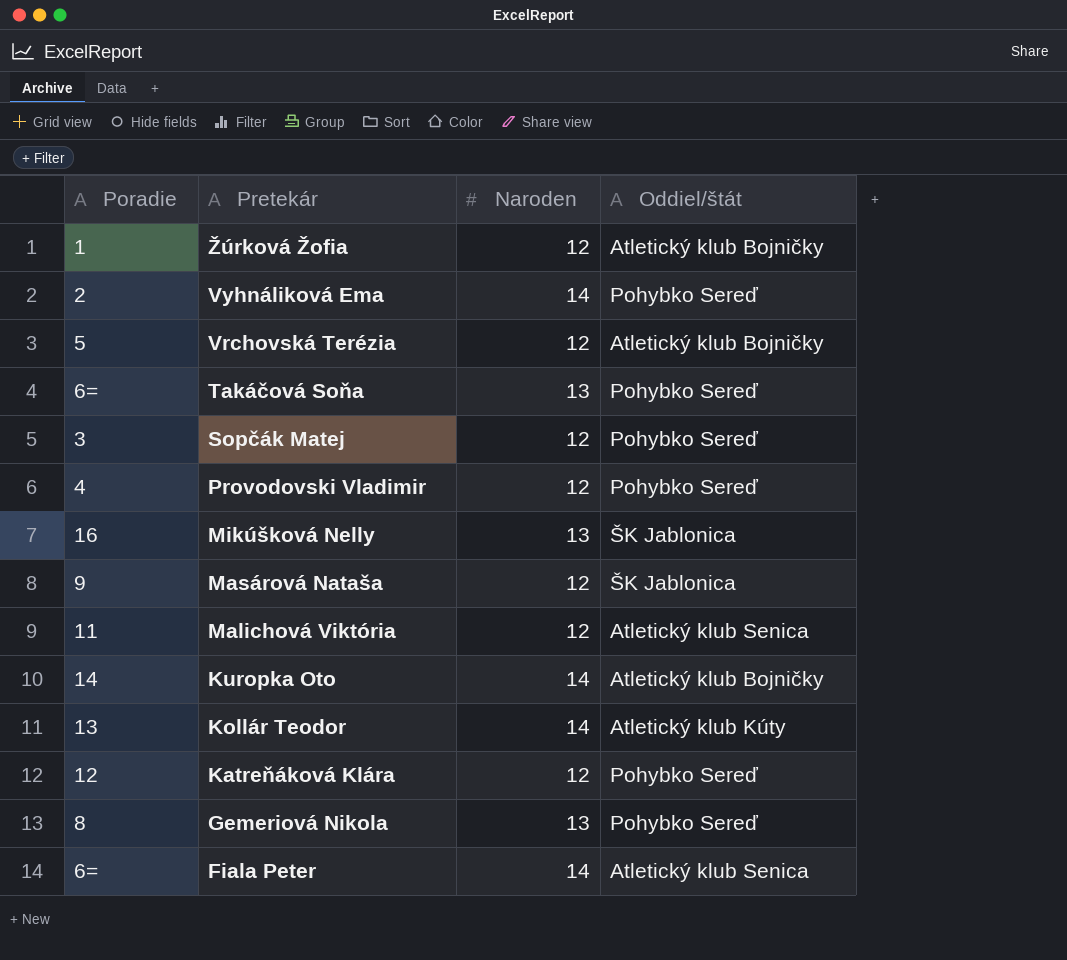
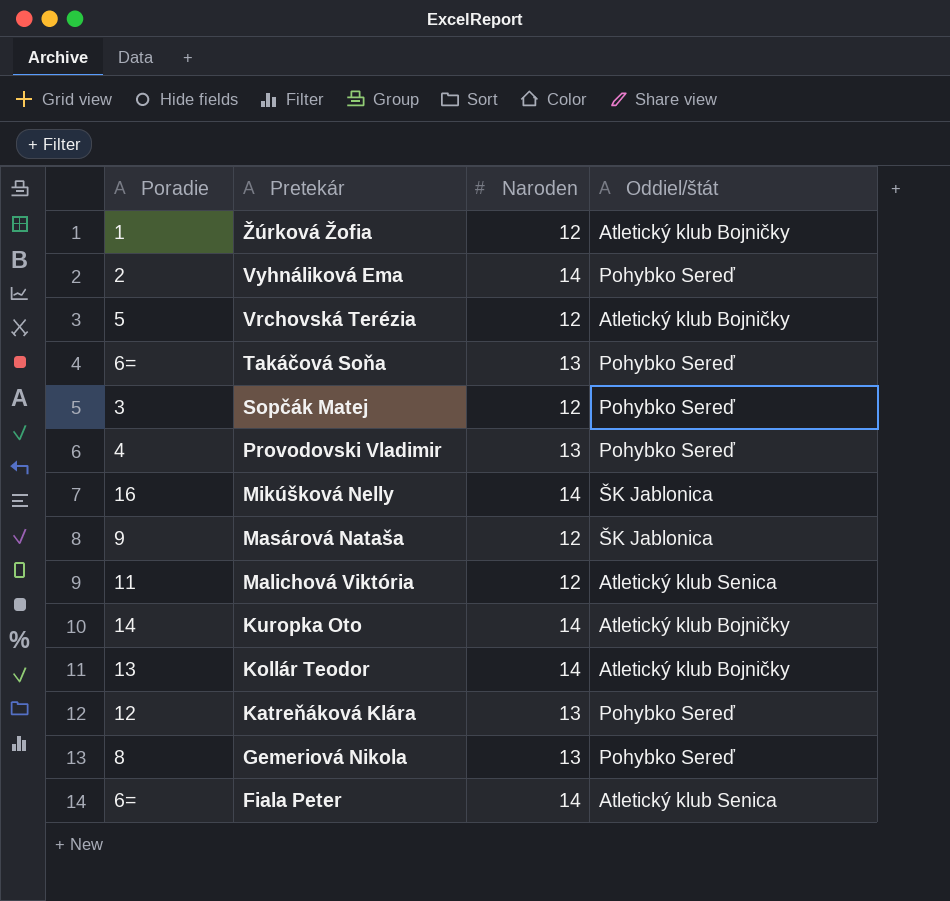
Provodovski Vladimir | Naroden: 12 -> 13
Mikúšková Nelly | Naroden: 13 -> 14
Kollár Teodor | Oddiel/štát: Atletický klub Kúty -> Atletický klub Bojničky
Katreňáková Klára | Naroden: 12 -> 13

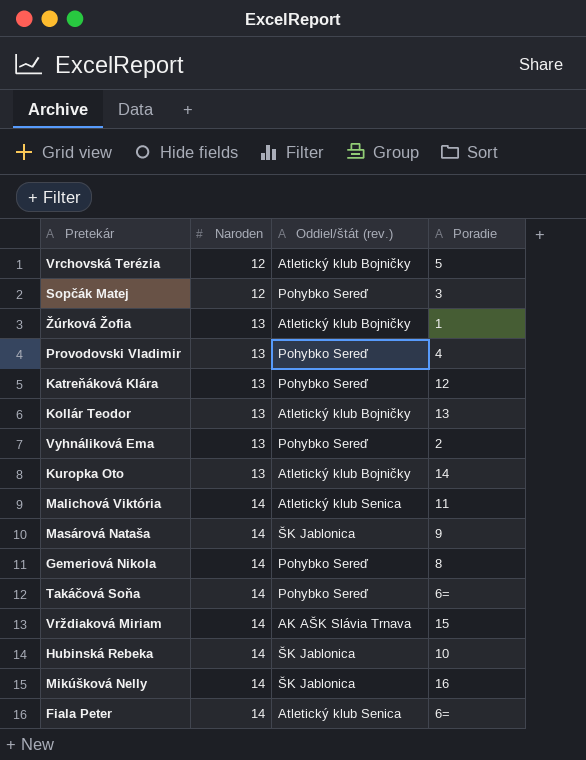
row order: Pretekár descending -> Naroden ascending
column name: Oddiel/štát -> Oddiel/štát (rev.)
column Poradie | position: 1 -> 4
Žúrková Žofia | Naroden: 12 -> 13
Kollár Teodor | Naroden: 14 -> 13
Vyhnáliková Ema | Naroden: 14 -> 13
Kuropka Oto | Naroden: 14 -> 13
Malichová Viktória | Naroden: 12 -> 14
Masárová Nataša | Naroden: 12 -> 14
Gemeriová Nikola | Naroden: 13 -> 14
Takáčová Soňa | Naroden: 13 -> 14
row Vrždiaková Miriam: none -> 14 | AK AŠK Slávia Trnava | 15
row Hubinská Rebeka: none -> 14 | ŠK Jablonica | 10

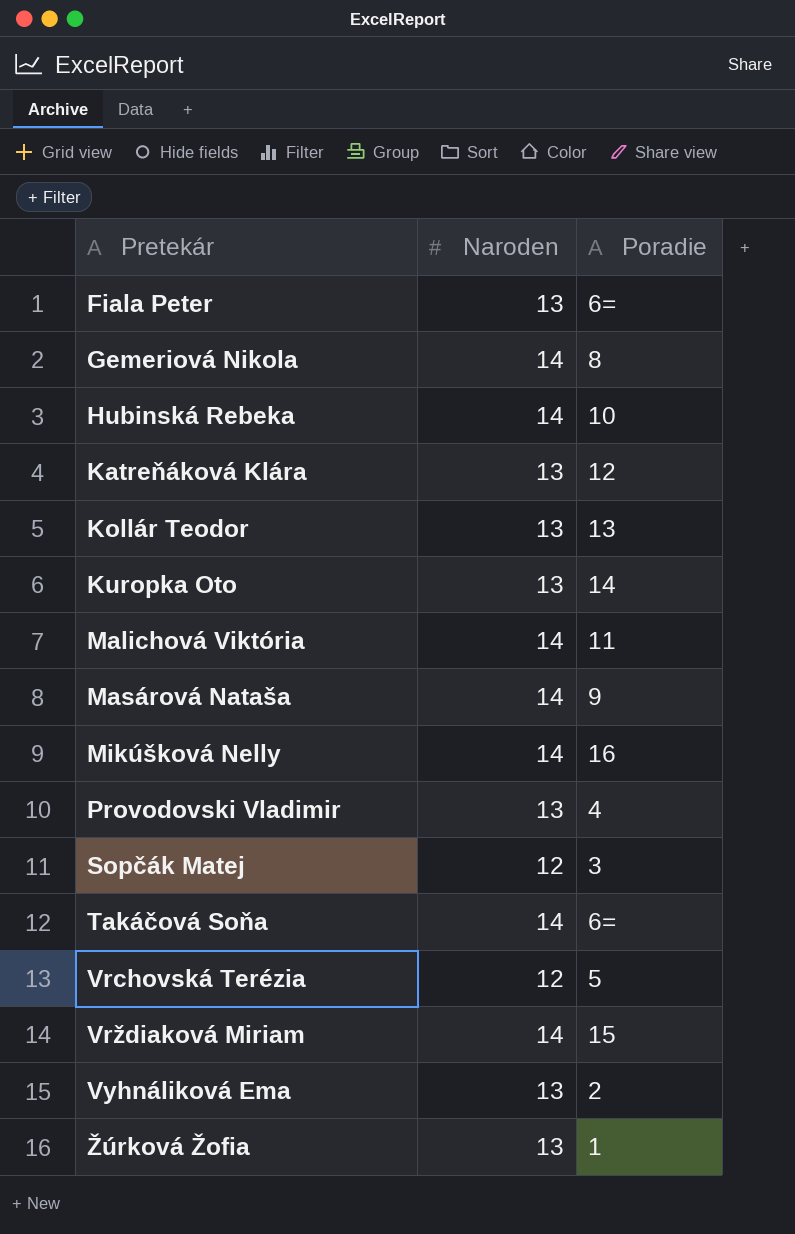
row order: Naroden ascending -> Pretekár ascending
column Oddiel/štát (rev.) | position: 3 -> none
Fiala Peter | Naroden: 14 -> 13

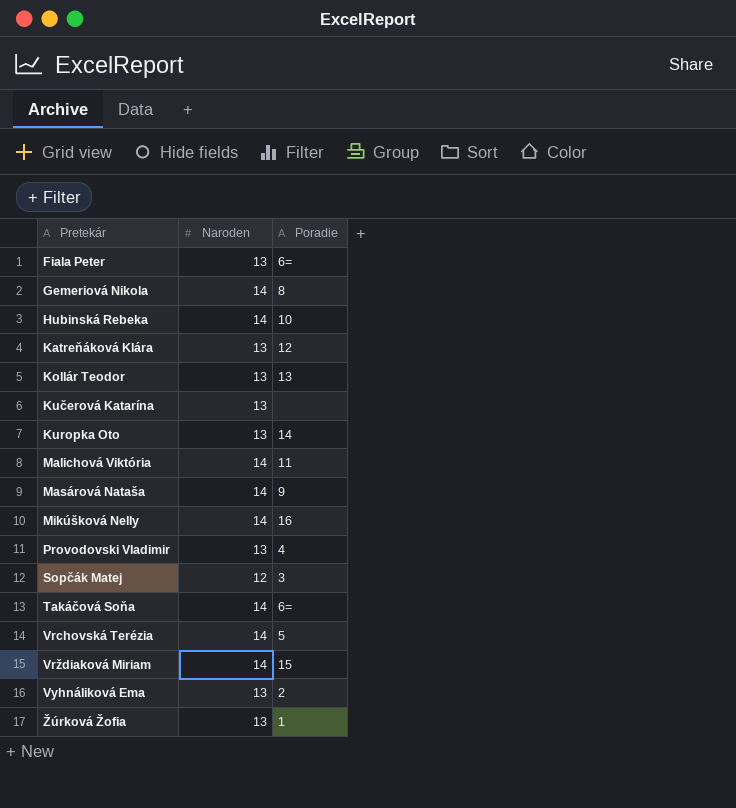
row Kučerová Katarína: none -> 13 | none
Vrchovská Terézia | Naroden: 12 -> 14

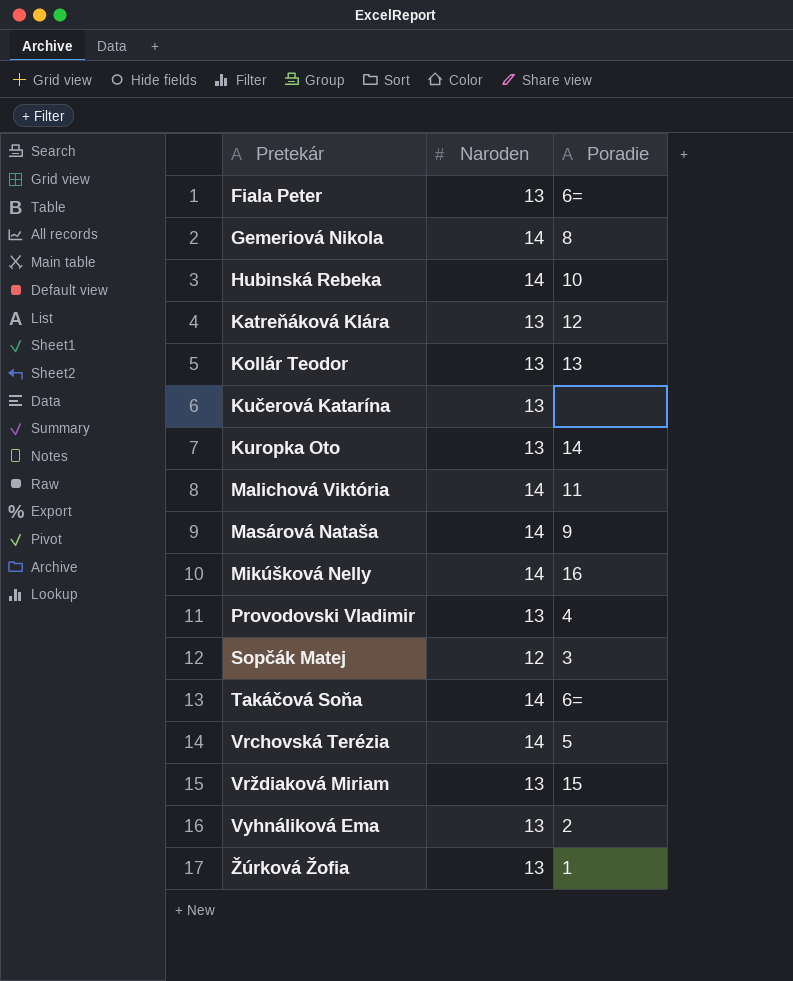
Vrždiaková Miriam | Naroden: 14 -> 13

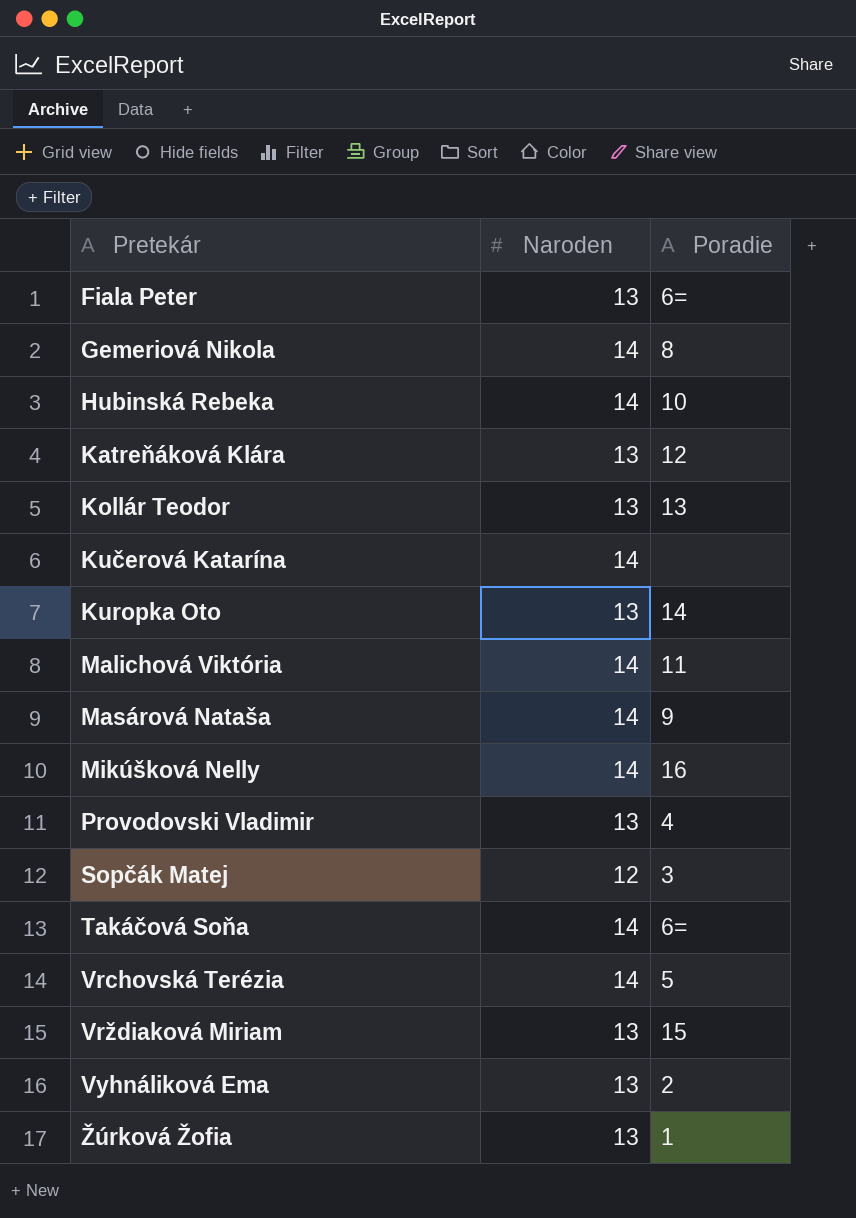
Kučerová Katarína | Naroden: 13 -> 14

